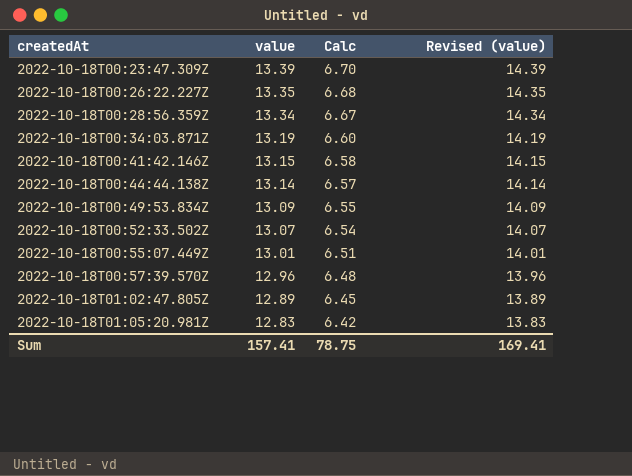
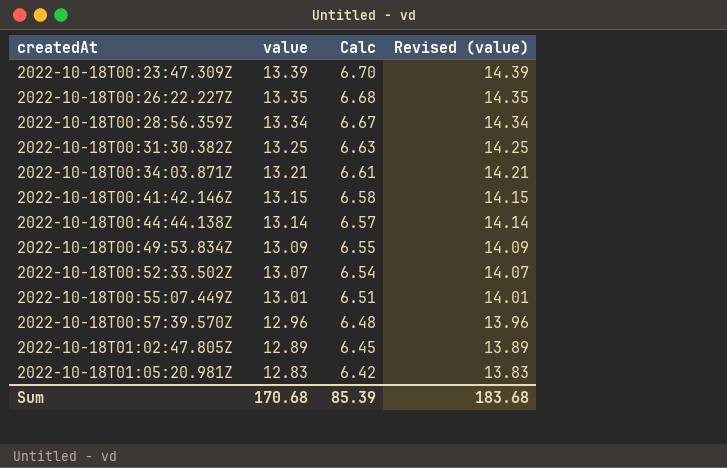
row 2022-10-18T00:31:30.382Z: none -> 13.25 | 6.63 | 14.25
2022-10-18T00:34:03.871Z | value: 13.19 -> 13.21
2022-10-18T00:34:03.871Z | Calc: 6.60 -> 6.61
2022-10-18T00:34:03.871Z | Revised (value): 14.19 -> 14.21
Sum | value: 157.41 -> 170.68
Sum | Calc: 78.75 -> 85.39
Sum | Revised (value): 169.41 -> 183.68

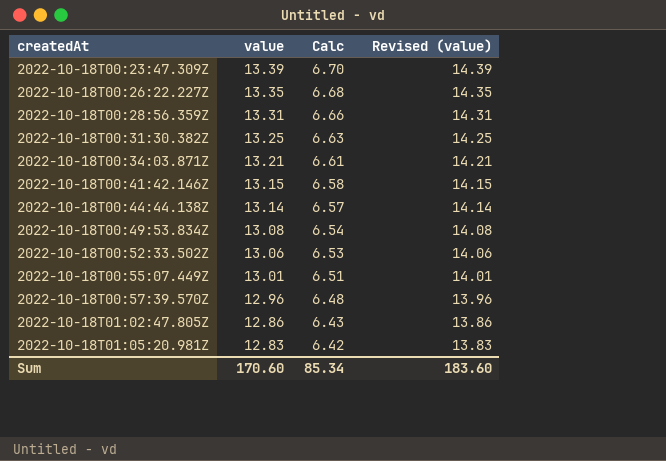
2022-10-18T00:28:56.359Z | value: 13.34 -> 13.31
2022-10-18T00:28:56.359Z | Calc: 6.67 -> 6.66
2022-10-18T00:28:56.359Z | Revised (value): 14.34 -> 14.31
2022-10-18T00:49:53.834Z | value: 13.09 -> 13.08
2022-10-18T00:49:53.834Z | Calc: 6.55 -> 6.54
2022-10-18T00:49:53.834Z | Revised (value): 14.09 -> 14.08
2022-10-18T00:52:33.502Z | value: 13.07 -> 13.06
2022-10-18T00:52:33.502Z | Calc: 6.54 -> 6.53
2022-10-18T00:52:33.502Z | Revised (value): 14.07 -> 14.06
2022-10-18T01:02:47.805Z | value: 12.89 -> 12.86
2022-10-18T01:02:47.805Z | Calc: 6.45 -> 6.43
2022-10-18T01:02:47.805Z | Revised (value): 13.89 -> 13.86
Sum | value: 170.68 -> 170.60
Sum | Calc: 85.39 -> 85.34
Sum | Revised (value): 183.68 -> 183.60

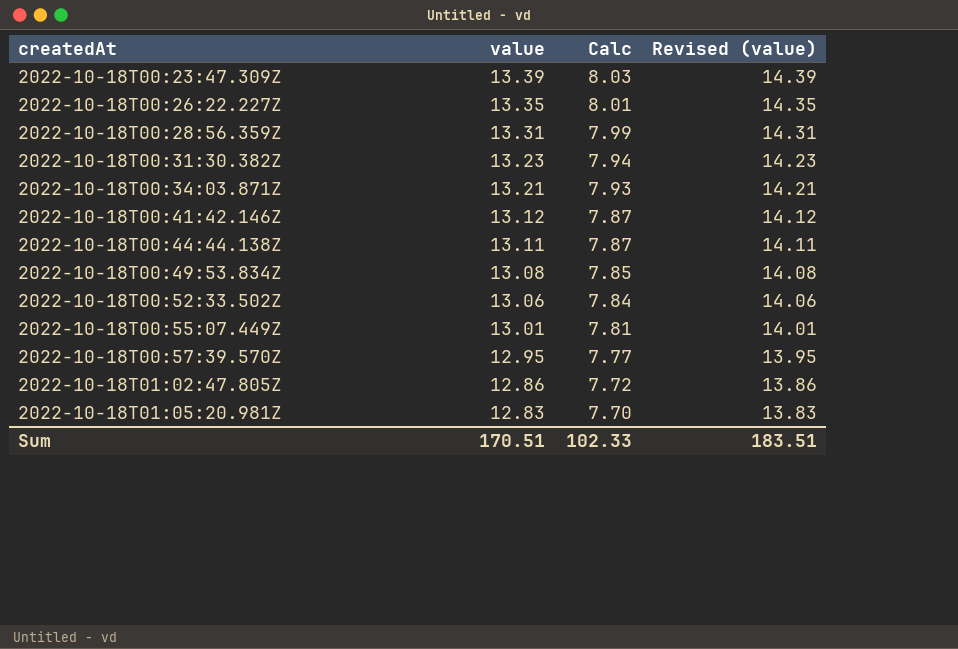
column Calc | formula: [value] * 0.5 -> [value] * 0.6
2022-10-18T00:31:30.382Z | value: 13.25 -> 13.23
2022-10-18T00:31:30.382Z | Revised (value): 14.25 -> 14.23
2022-10-18T00:41:42.146Z | value: 13.15 -> 13.12
2022-10-18T00:41:42.146Z | Revised (value): 14.15 -> 14.12
2022-10-18T00:44:44.138Z | value: 13.14 -> 13.11
2022-10-18T00:44:44.138Z | Revised (value): 14.14 -> 14.11
2022-10-18T00:57:39.570Z | value: 12.96 -> 12.95
2022-10-18T00:57:39.570Z | Revised (value): 13.96 -> 13.95
Sum | value: 170.60 -> 170.51
Sum | Calc: 85.34 -> 102.33
Sum | Revised (value): 183.60 -> 183.51

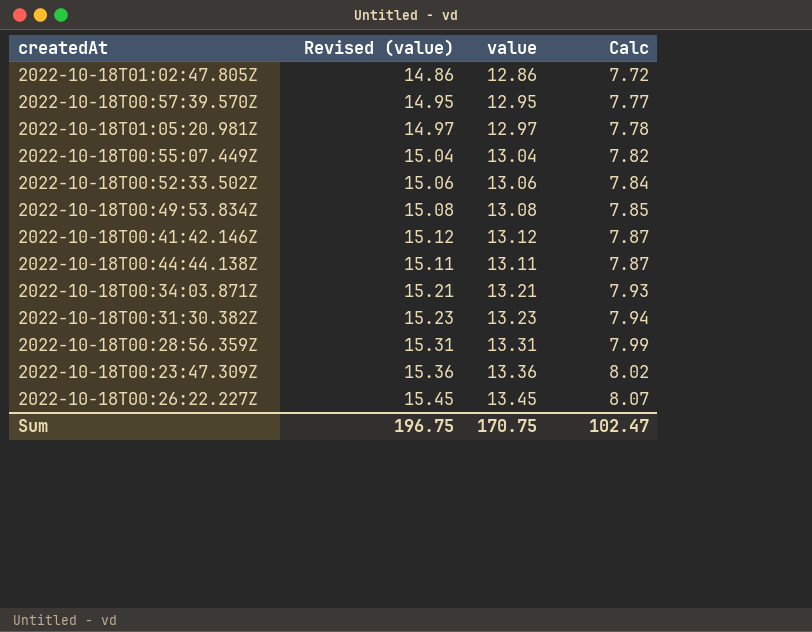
row order: createdAt ascending -> Calc ascending
column Revised (value) | formula: [value] + 1 -> [value] + 2
column Revised (value) | position: 4 -> 2
2022-10-18T01:05:20.981Z | value: 12.83 -> 12.97
2022-10-18T01:05:20.981Z | Calc: 7.70 -> 7.78
2022-10-18T00:55:07.449Z | value: 13.01 -> 13.04
2022-10-18T00:55:07.449Z | Calc: 7.81 -> 7.82
2022-10-18T00:23:47.309Z | value: 13.39 -> 13.36
2022-10-18T00:23:47.309Z | Calc: 8.03 -> 8.02
2022-10-18T00:26:22.227Z | value: 13.35 -> 13.45
2022-10-18T00:26:22.227Z | Calc: 8.01 -> 8.07
Sum | Revised (value): 183.51 -> 196.75
Sum | value: 170.51 -> 170.75
Sum | Calc: 102.33 -> 102.47

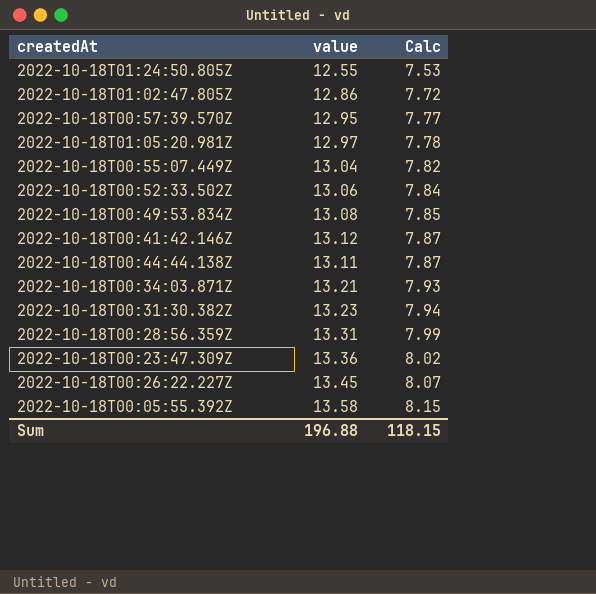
column Revised (value) | formula: [value] + 2 -> none
row 2022-10-18T01:24:50.805Z: none -> 12.55 | 7.53
row 2022-10-18T00:05:55.392Z: none -> 13.58 | 8.15
Sum | value: 170.75 -> 196.88
Sum | Calc: 102.47 -> 118.15

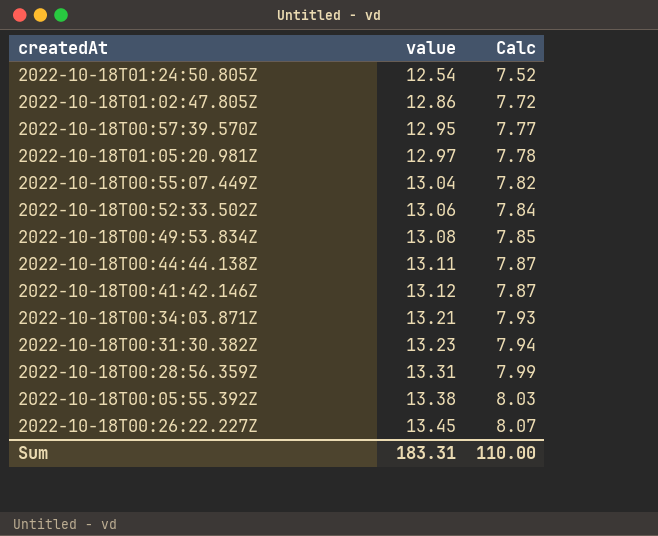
row order: Calc ascending -> value ascending
row 2022-10-18T00:23:47.309Z: 13.36 | 8.02 -> none
2022-10-18T01:24:50.805Z | value: 12.55 -> 12.54
2022-10-18T01:24:50.805Z | Calc: 7.53 -> 7.52
2022-10-18T00:05:55.392Z | value: 13.58 -> 13.38
2022-10-18T00:05:55.392Z | Calc: 8.15 -> 8.03
Sum | value: 196.88 -> 183.31
Sum | Calc: 118.15 -> 110.00

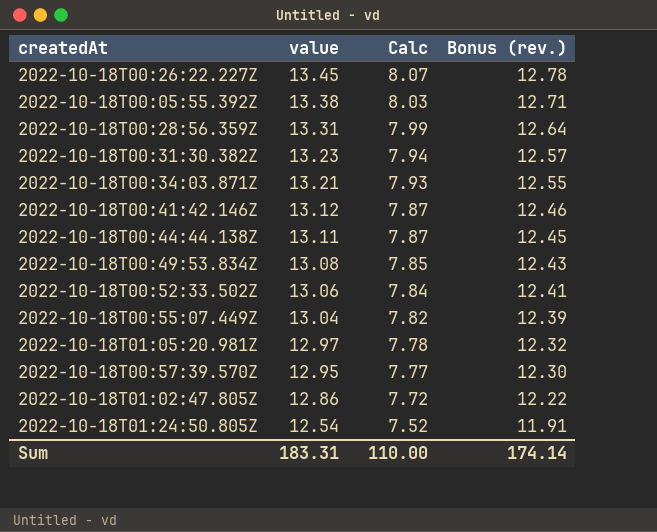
row order: value ascending -> value descending
column Bonus (rev.) | formula: none -> [value] * 0.95

